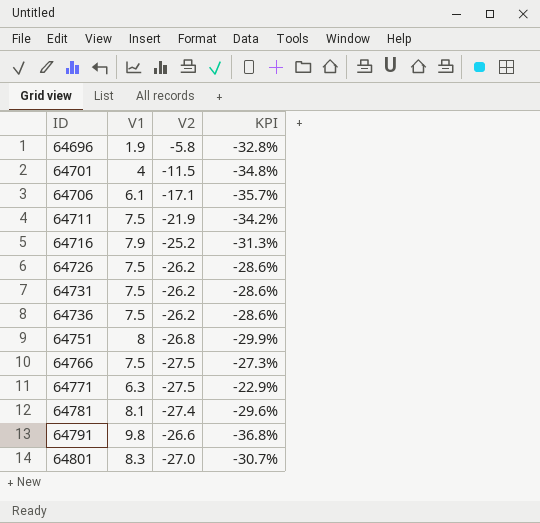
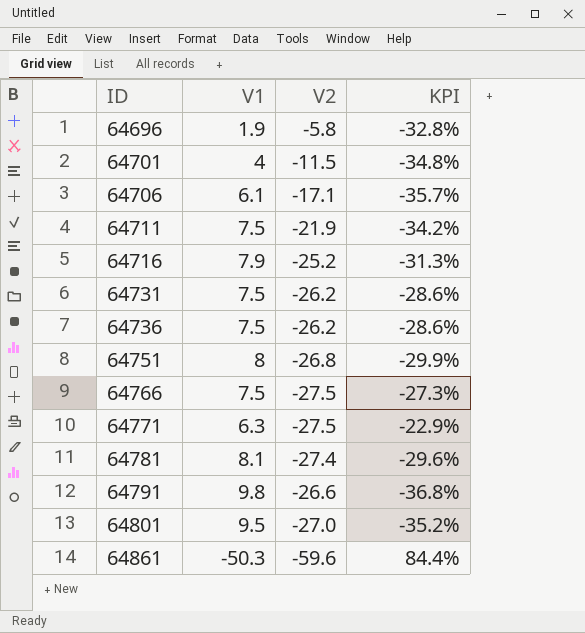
row 64726: 7.5 | -26.2 | -28.6% -> none
64801 | V1: 8.3 -> 9.5
64801 | KPI: -30.7% -> -35.2%
row 64861: none -> -50.3 | -59.6 | 84.4%

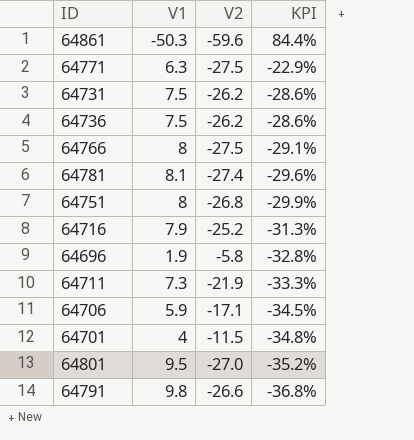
row order: ID ascending -> KPI descending
64766 | V1: 7.5 -> 8
64766 | KPI: -27.3% -> -29.1%
64711 | V1: 7.5 -> 7.3
64711 | KPI: -34.2% -> -33.3%
64706 | V1: 6.1 -> 5.9
64706 | KPI: -35.7% -> -34.5%

